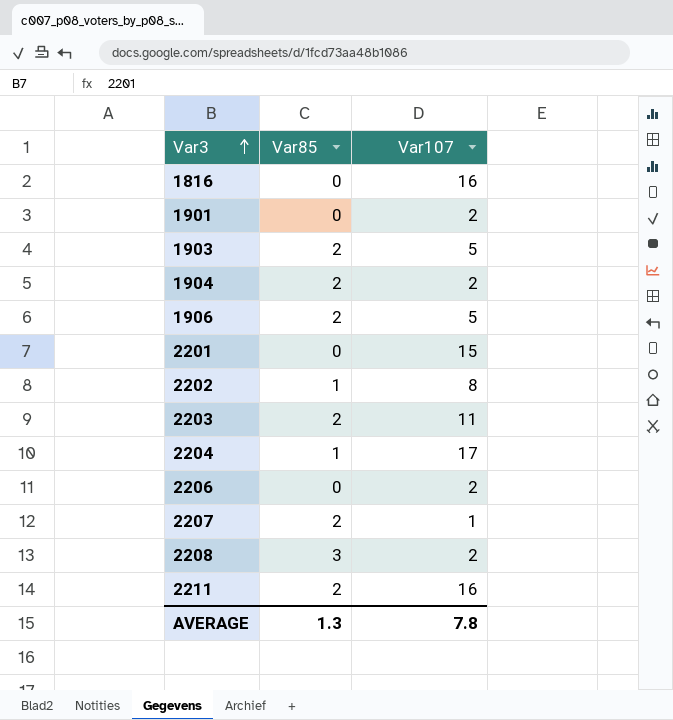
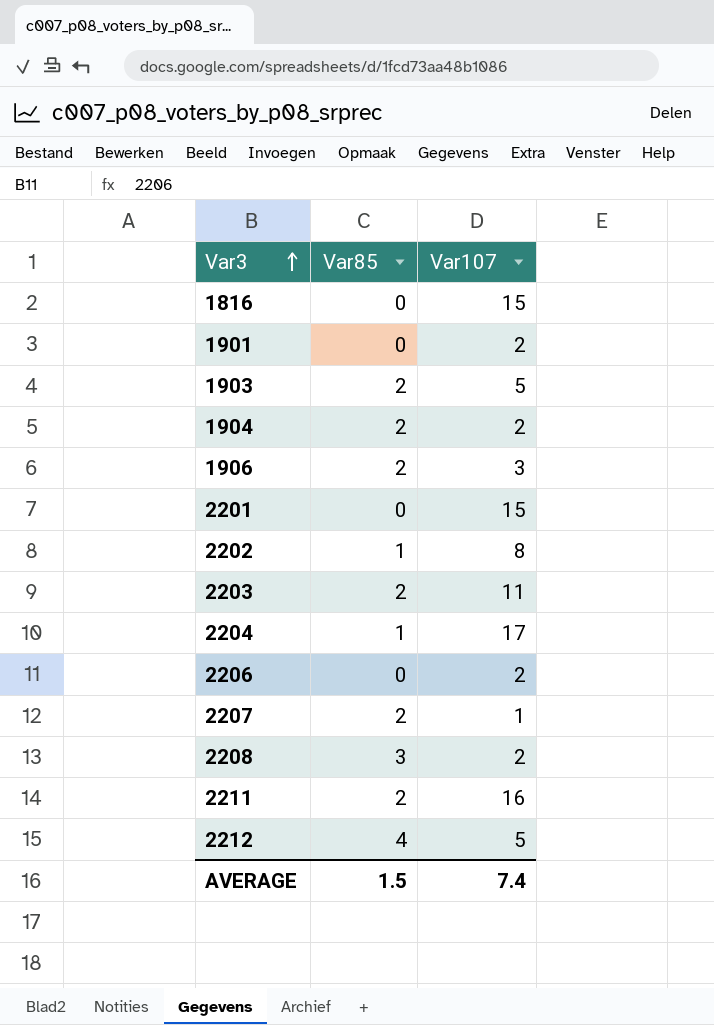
1816 | Var107: 16 -> 15
1906 | Var107: 5 -> 3
row 2212: none -> 4 | 5
AVERAGE | Var85: 1.3 -> 1.5
AVERAGE | Var107: 7.8 -> 7.4

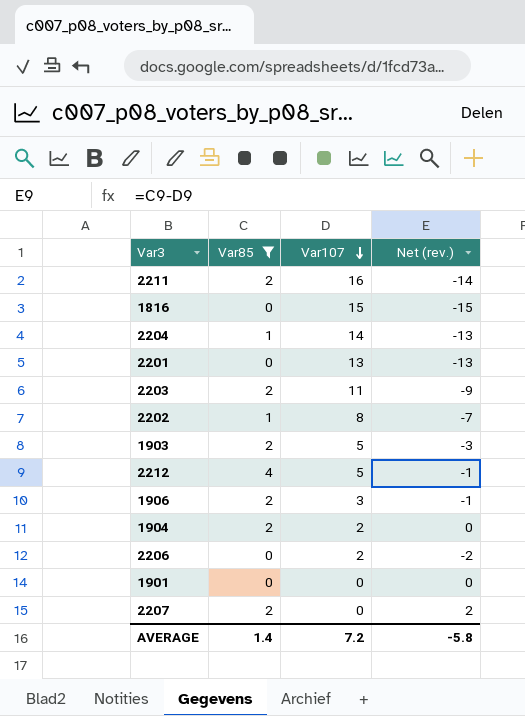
filter: none -> Var85 != 3
row order: Var3 ascending -> Var107 descending
column Net (rev.) | formula: none -> [Var85] - [Var107]
2204 | Var107: 17 -> 14
2201 | Var107: 15 -> 13
1901 | Var107: 2 -> 0
2207 | Var107: 1 -> 0
AVERAGE | Var85: 1.5 -> 1.4
AVERAGE | Var107: 7.4 -> 7.2

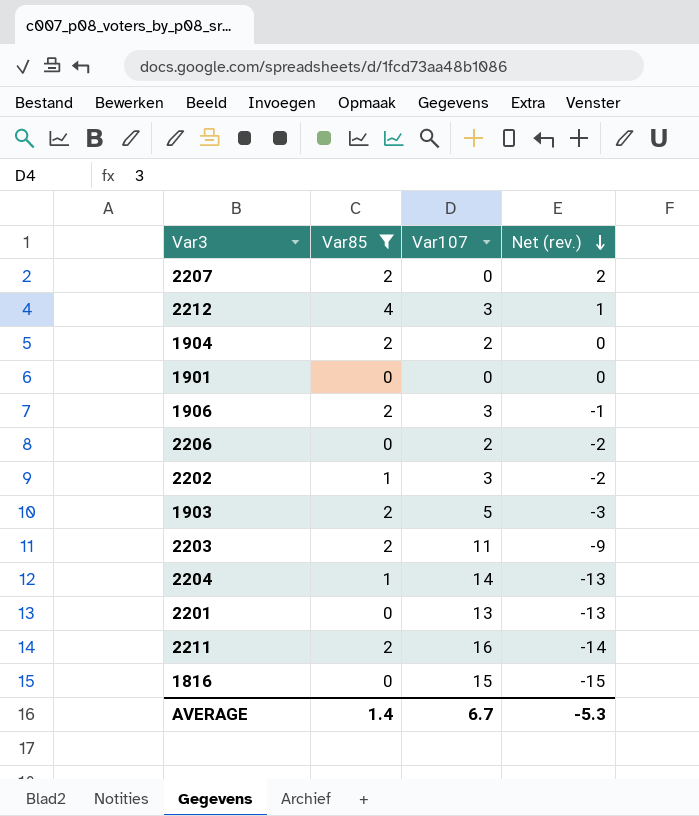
row order: Var107 descending -> Net (rev.) descending
2212 | Var107: 5 -> 3
2212 | Net (rev.): -1 -> 1
2202 | Var107: 8 -> 3
2202 | Net (rev.): -7 -> -2
AVERAGE | Var107: 7.2 -> 6.7
AVERAGE | Net (rev.): -5.8 -> -5.3

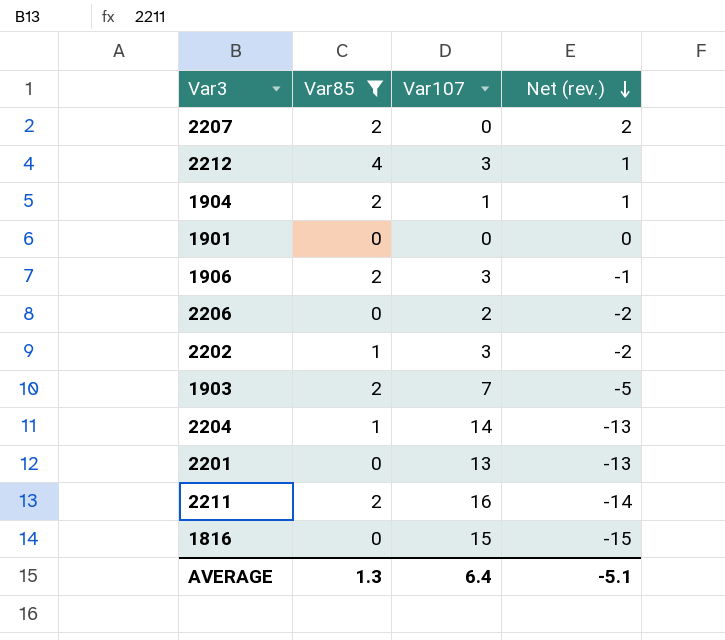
row 2203: 2 | 11 | -9 -> none
1904 | Var107: 2 -> 1
1904 | Net (rev.): 0 -> 1
1903 | Var107: 5 -> 7
1903 | Net (rev.): -3 -> -5
AVERAGE | Var85: 1.4 -> 1.3
AVERAGE | Var107: 6.7 -> 6.4
AVERAGE | Net (rev.): -5.3 -> -5.1

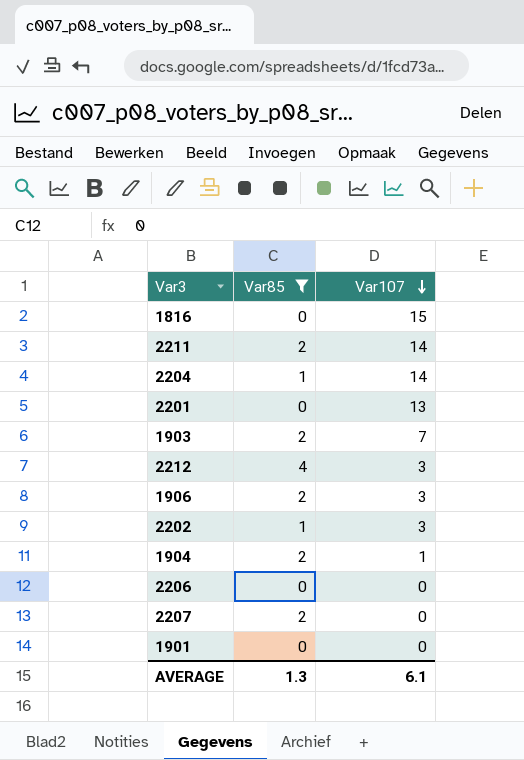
row order: Net (rev.) descending -> Var107 descending
column Net (rev.) | formula: [Var85] - [Var107] -> none
2211 | Var107: 16 -> 14
2206 | Var107: 2 -> 0
AVERAGE | Var107: 6.4 -> 6.1

